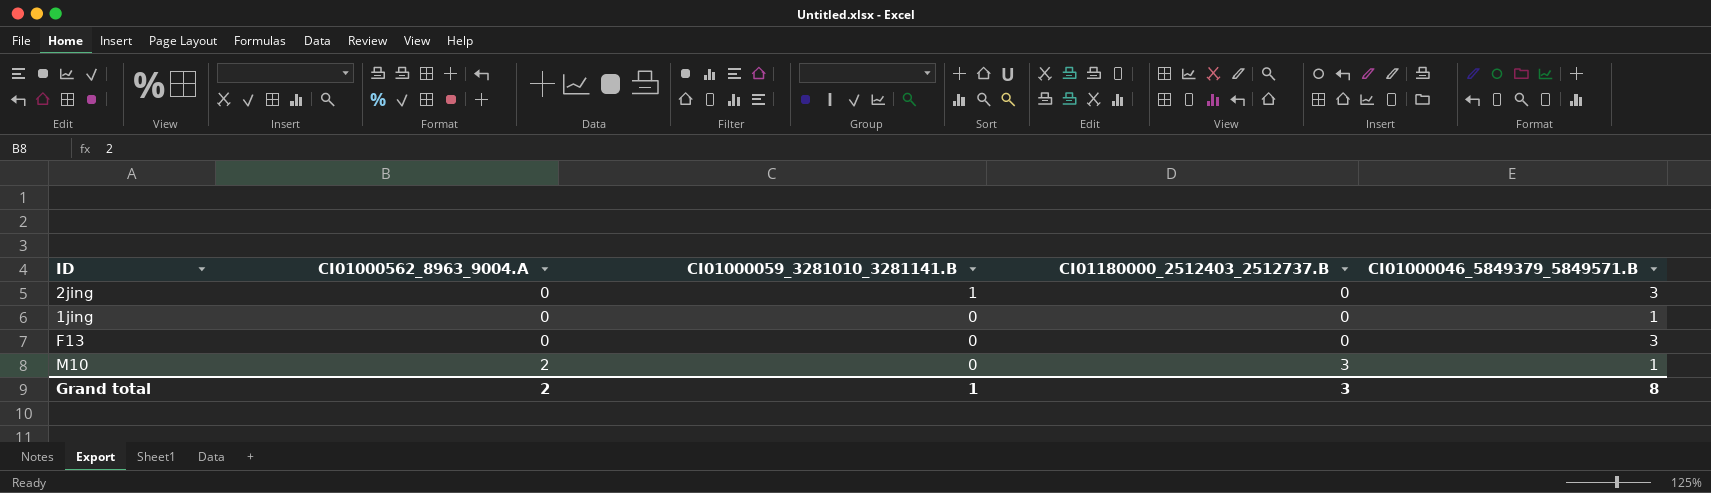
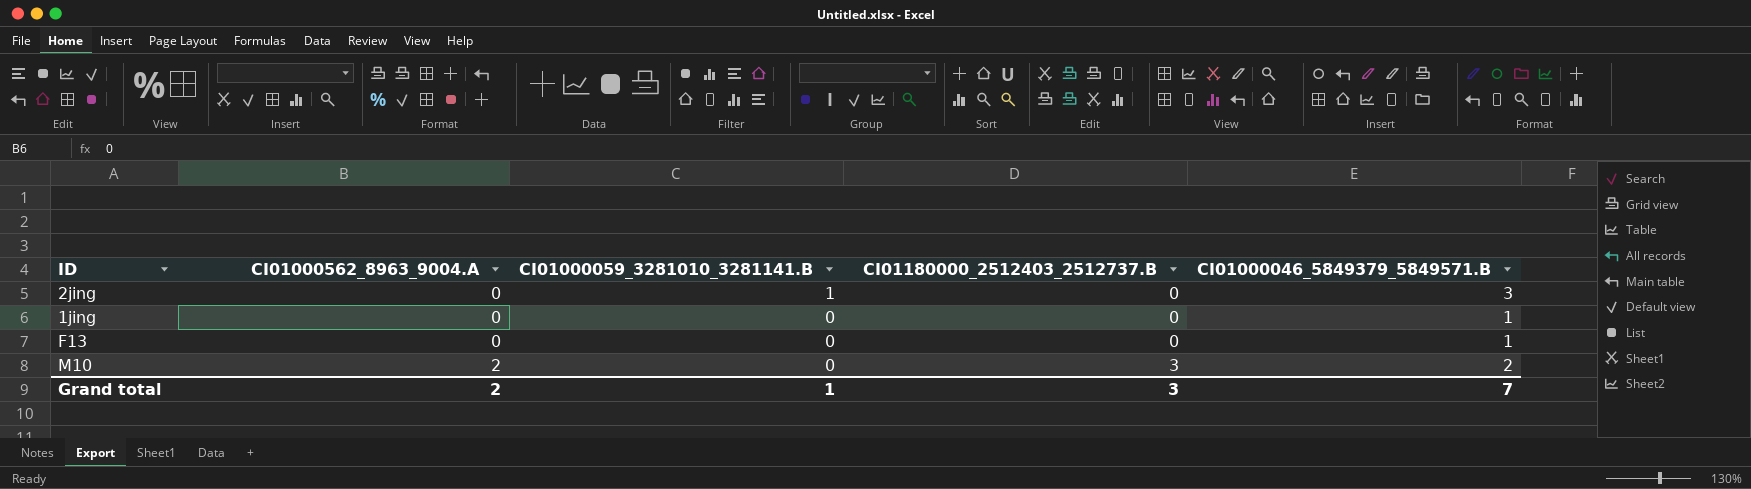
F13 | CI01000046_5849379_5849571.B: 3 -> 1
M10 | CI01000046_5849379_5849571.B: 1 -> 2
Grand total | CI01000046_5849379_5849571.B: 8 -> 7

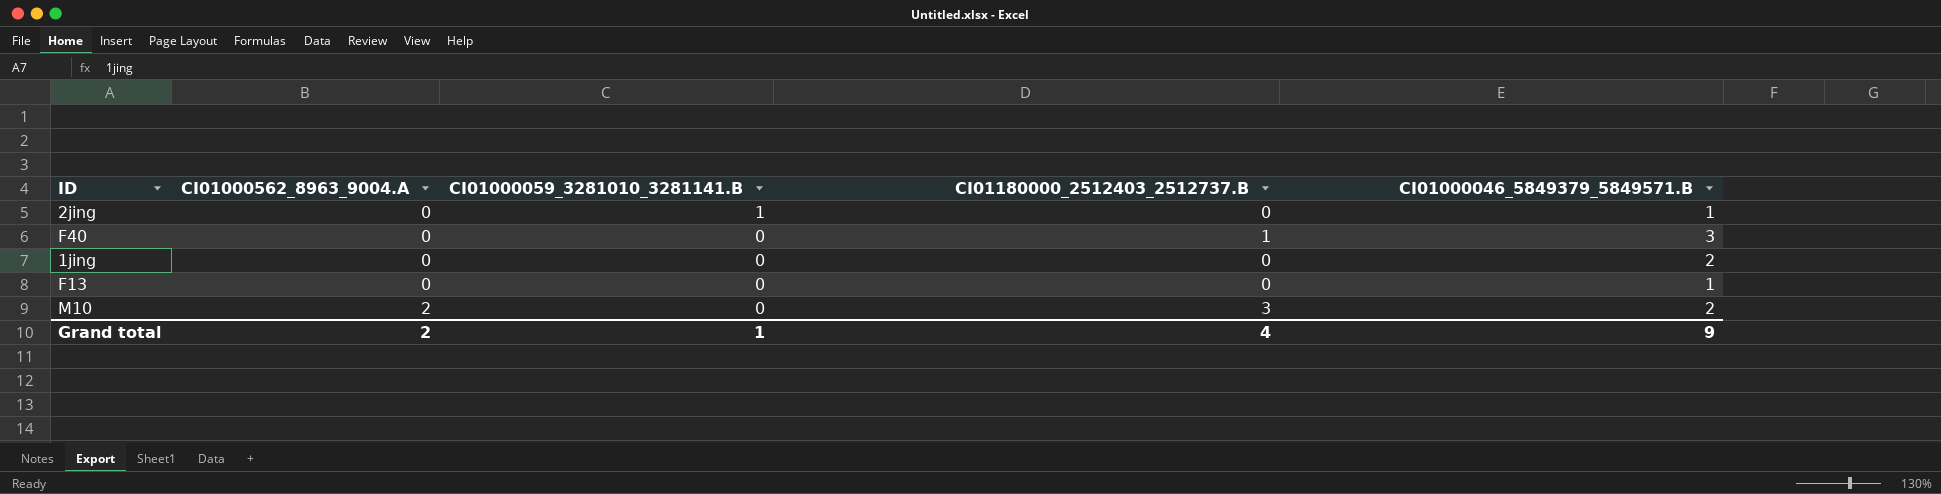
2jing | CI01000046_5849379_5849571.B: 3 -> 1
row F40: none -> 0 | 0 | 1 | 3
1jing | CI01000046_5849379_5849571.B: 1 -> 2
Grand total | CI01180000_2512403_2512737.B: 3 -> 4
Grand total | CI01000046_5849379_5849571.B: 7 -> 9

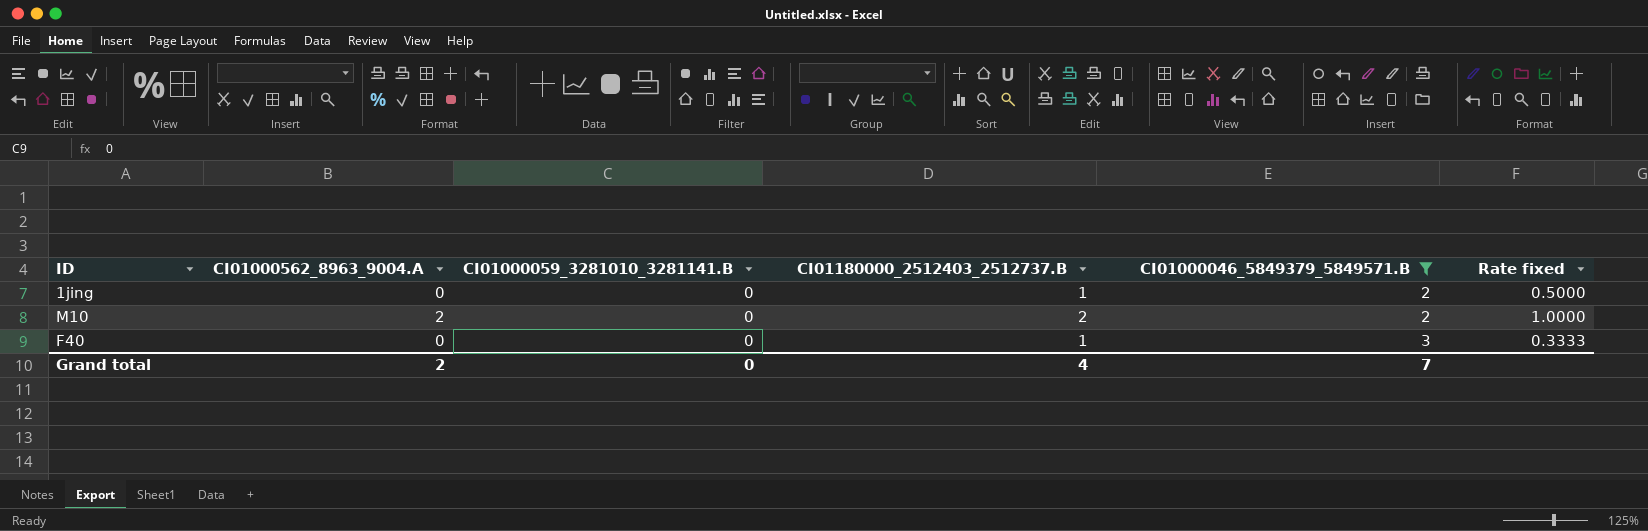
filter: none -> CI01000046_5849379_5849571.B != 1
row order: CI01000562_8963_9004.A ascending -> CI01000046_5849379_5849571.B ascending
column Rate fixed | formula: none -> [CI01180000_2512403_2512737.B] / [CI01000046_5849379_5849571.B]
1jing | CI01180000_2512403_2512737.B: 0 -> 1
M10 | CI01180000_2512403_2512737.B: 3 -> 2
Grand total | CI01000059_3281010_3281141.B: 1 -> 0
Grand total | CI01000046_5849379_5849571.B: 9 -> 7

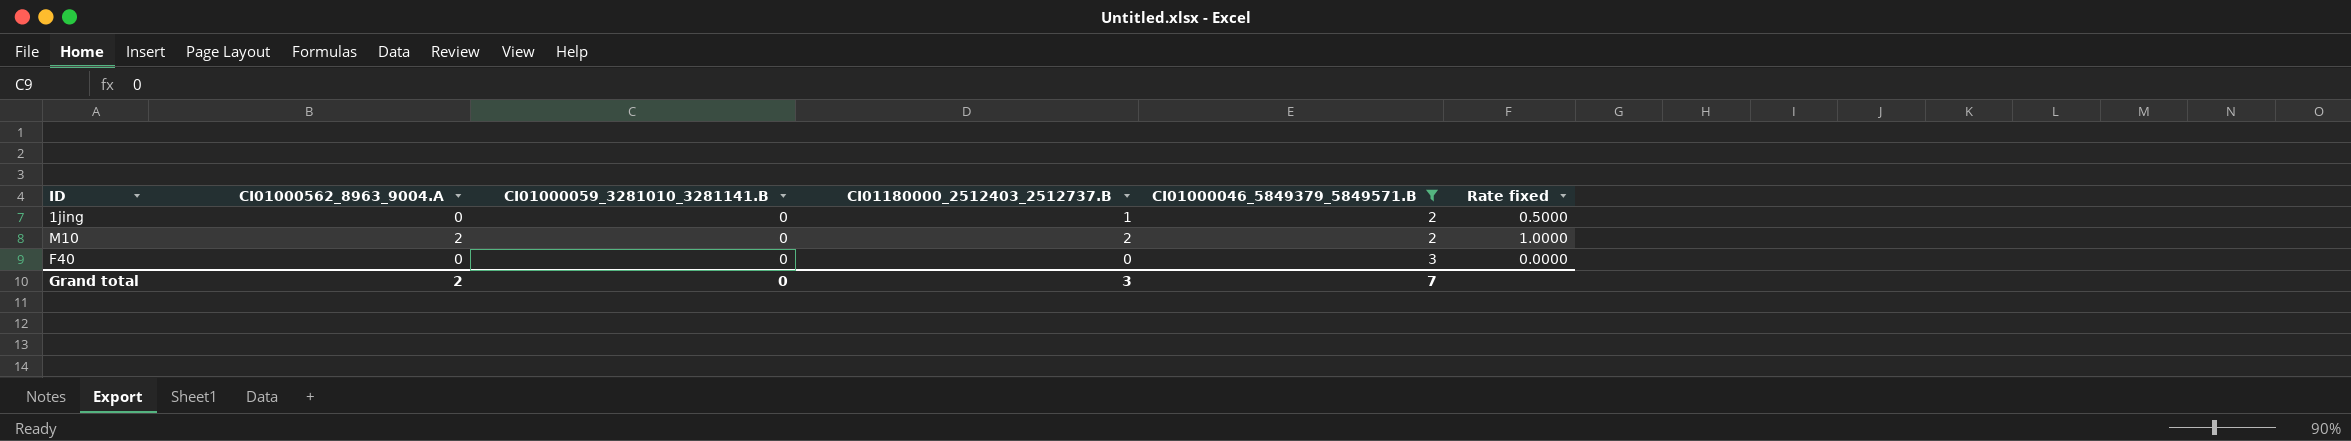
F40 | CI01180000_2512403_2512737.B: 1 -> 0
F40 | Rate fixed: 0.3333 -> 0.0000
Grand total | CI01180000_2512403_2512737.B: 4 -> 3

